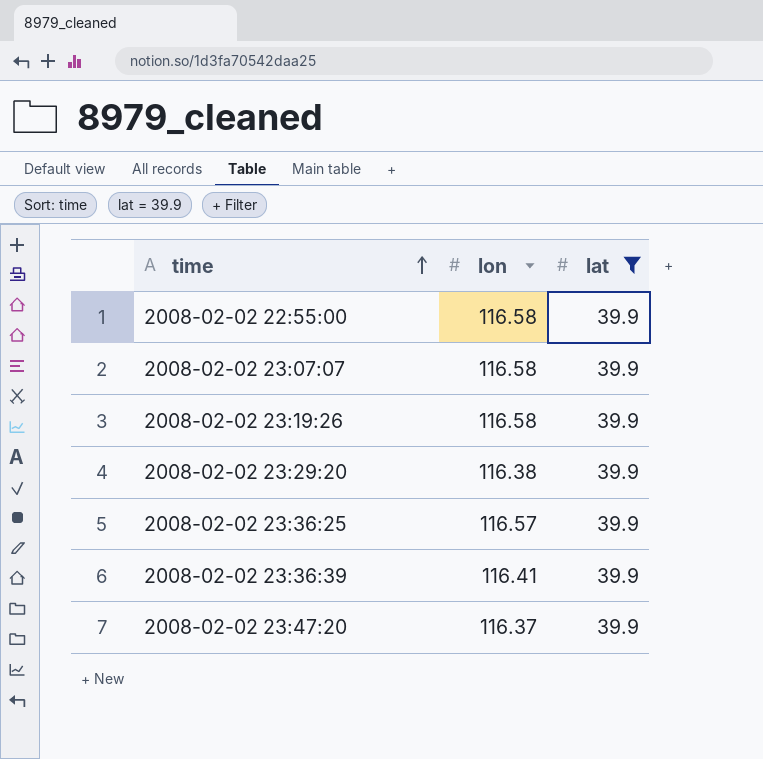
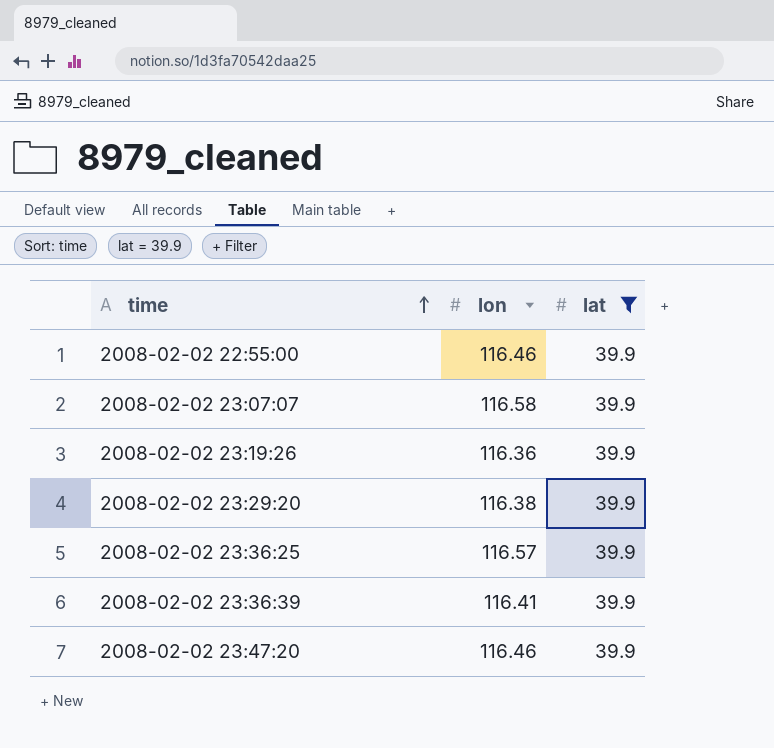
2008-02-02 22:55:00 | lon: 116.58 -> 116.46
2008-02-02 23:19:26 | lon: 116.58 -> 116.36
2008-02-02 23:47:20 | lon: 116.37 -> 116.46

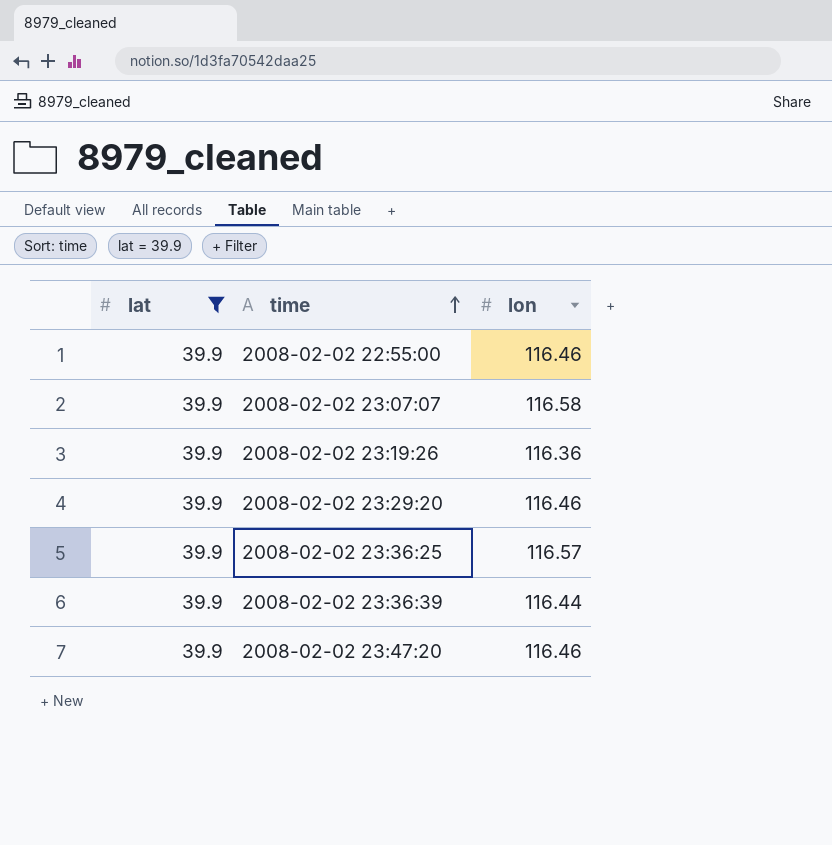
column lat | position: 3 -> 1
2008-02-02 23:29:20 | lon: 116.38 -> 116.46
2008-02-02 23:36:39 | lon: 116.41 -> 116.44

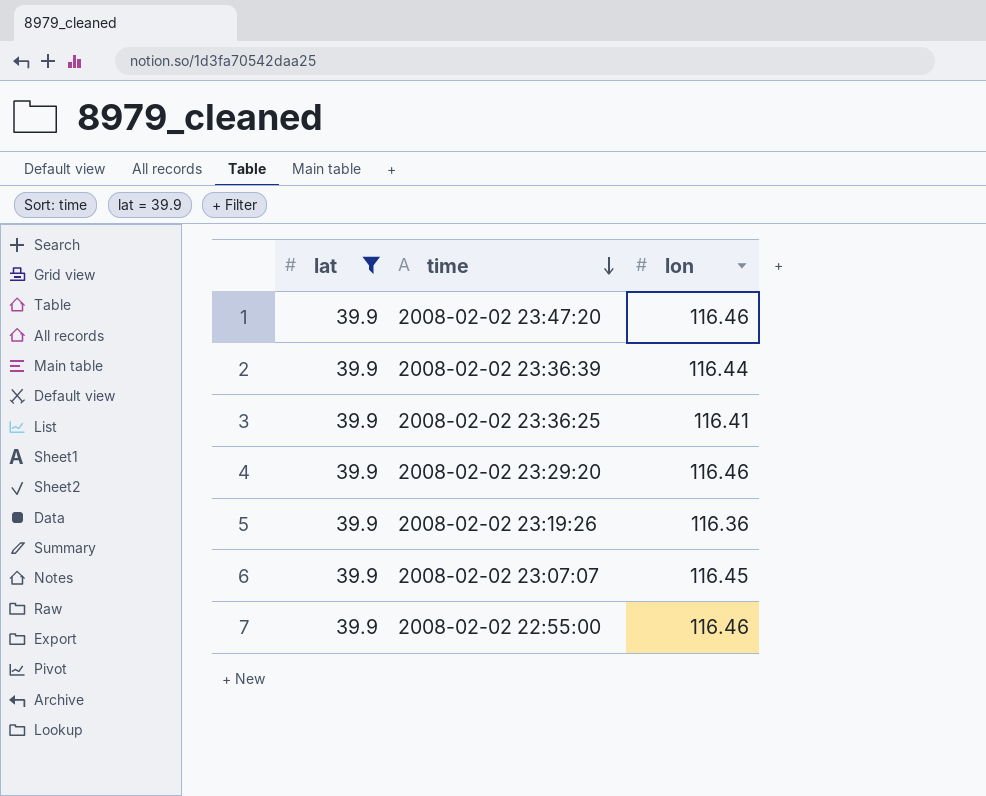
row order: time ascending -> time descending
2008-02-02 23:36:25 | lon: 116.57 -> 116.41
2008-02-02 23:07:07 | lon: 116.58 -> 116.45

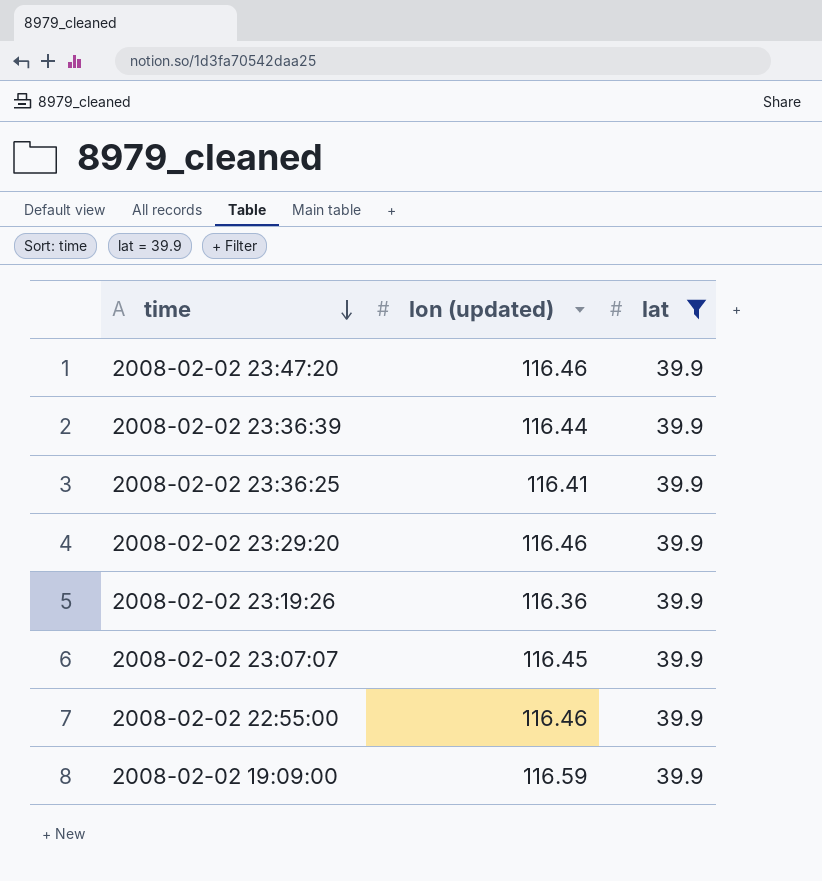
column name: lon -> lon (updated)
column lat | position: 1 -> 3
row 2008-02-02 19:09:00: none -> 116.59 | 39.9

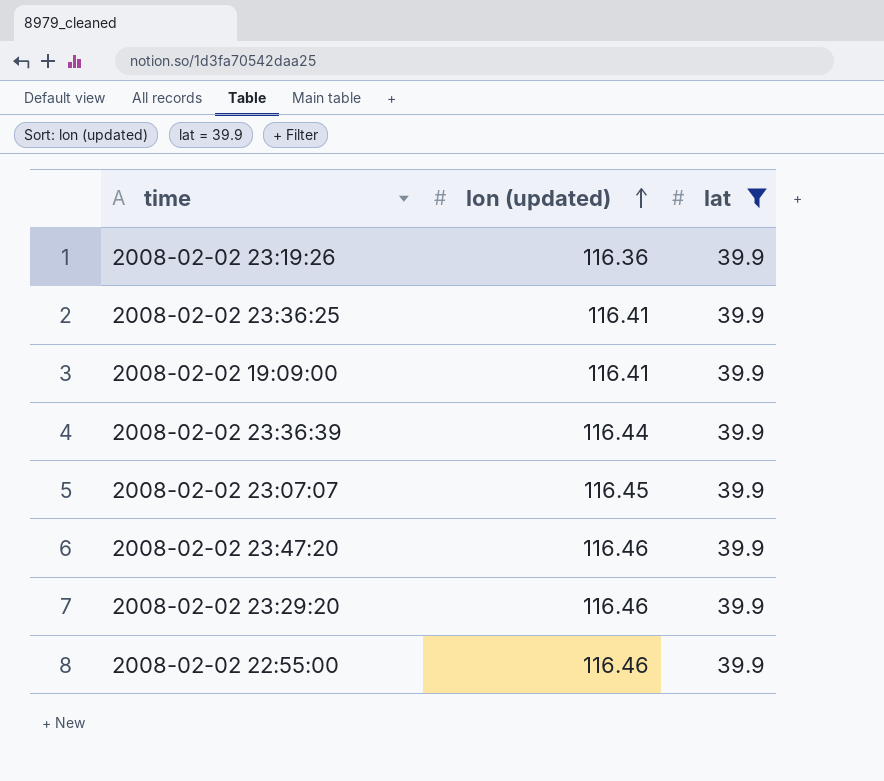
row order: time descending -> lon (updated) ascending
2008-02-02 19:09:00 | lon (updated): 116.59 -> 116.41

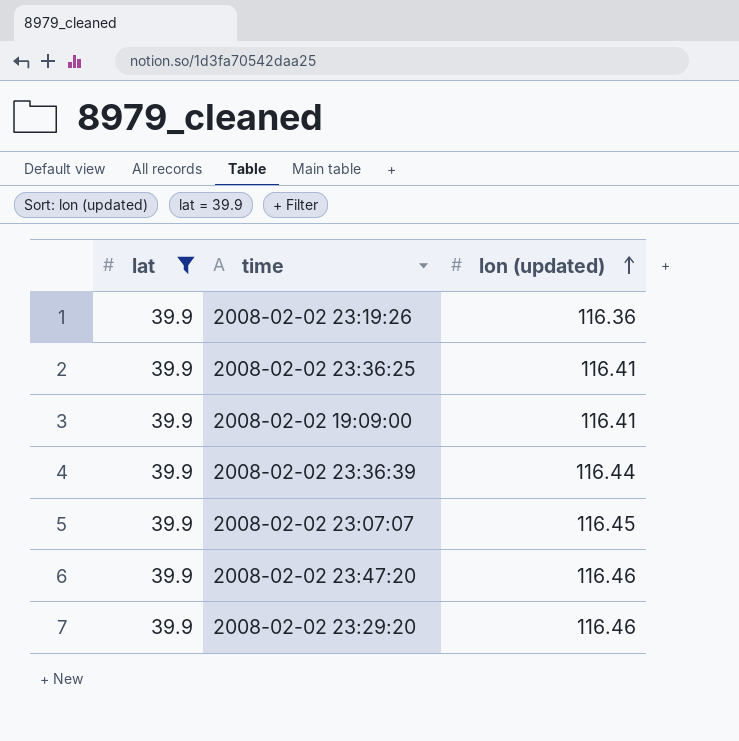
column lat | position: 3 -> 1
row 2008-02-02 22:55:00: 116.46 | 39.9 -> none

